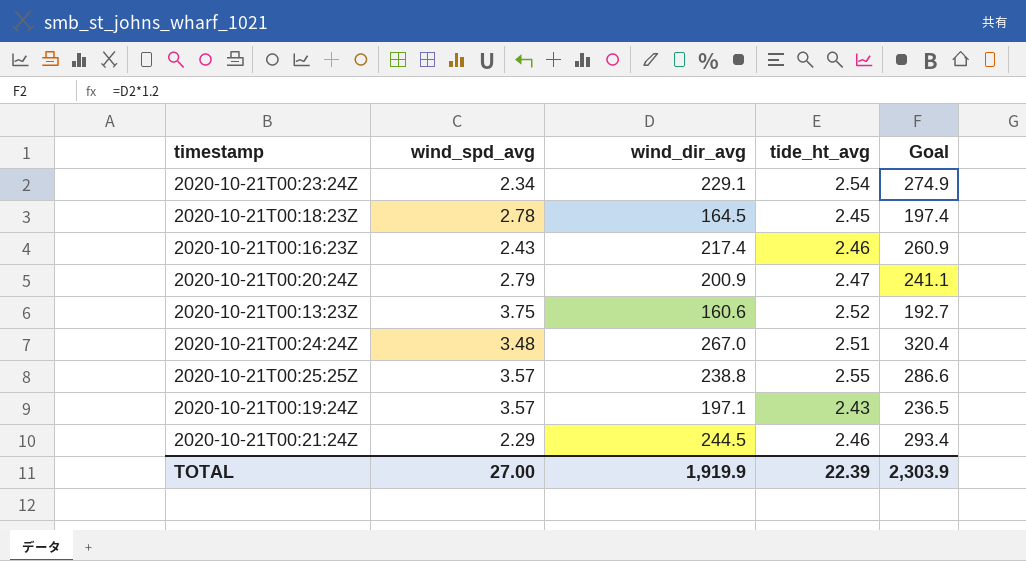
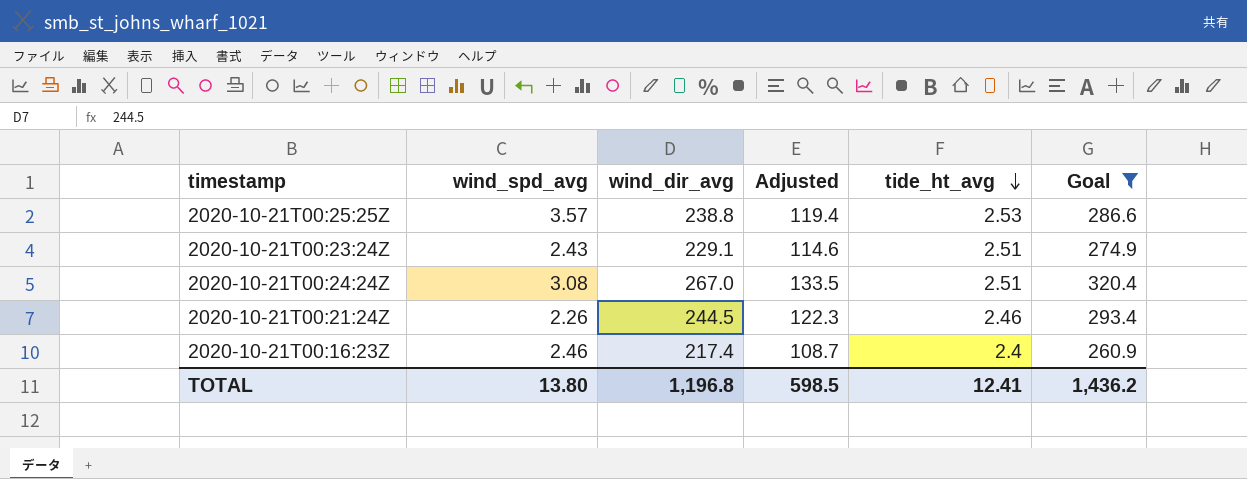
filter: none -> Goal >= 260.9
row order: none -> tide_ht_avg descending
column Adjusted | formula: none -> [wind_dir_avg] * 0.5
2020-10-21T00:25:25Z | tide_ht_avg: 2.55 -> 2.53
2020-10-21T00:23:24Z | wind_spd_avg: 2.34 -> 2.43
2020-10-21T00:23:24Z | tide_ht_avg: 2.54 -> 2.51
2020-10-21T00:24:24Z | wind_spd_avg: 3.48 -> 3.08
2020-10-21T00:21:24Z | wind_spd_avg: 2.29 -> 2.26
2020-10-21T00:16:23Z | wind_spd_avg: 2.43 -> 2.46
2020-10-21T00:16:23Z | tide_ht_avg: 2.46 -> 2.4
TOTAL | wind_spd_avg: 27.00 -> 13.80
TOTAL | wind_dir_avg: 1,919.9 -> 1,196.8
TOTAL | tide_ht_avg: 22.39 -> 12.41
TOTAL | Goal: 2,303.9 -> 1,436.2

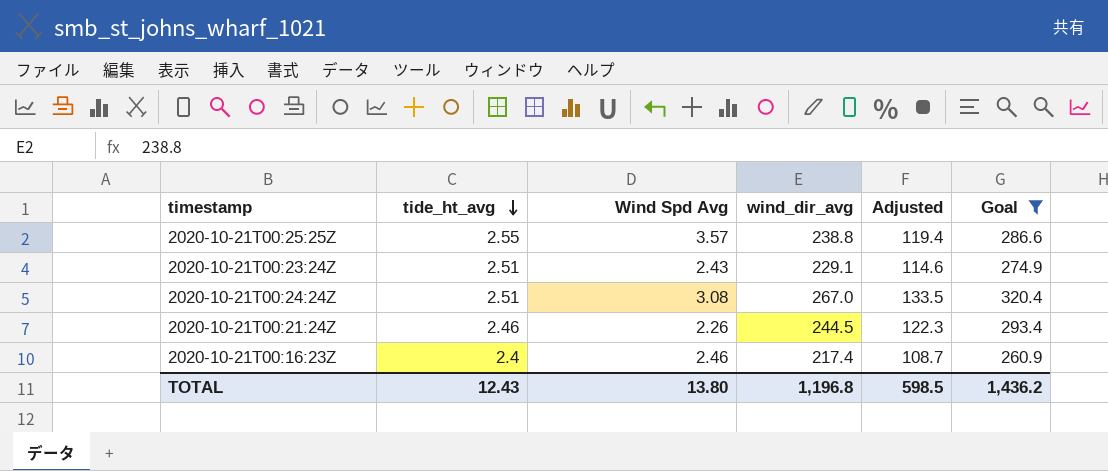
column tide_ht_avg | position: 5 -> 2
column name: wind_spd_avg -> Wind Spd Avg
2020-10-21T00:25:25Z | tide_ht_avg: 2.53 -> 2.55
TOTAL | tide_ht_avg: 12.41 -> 12.43

